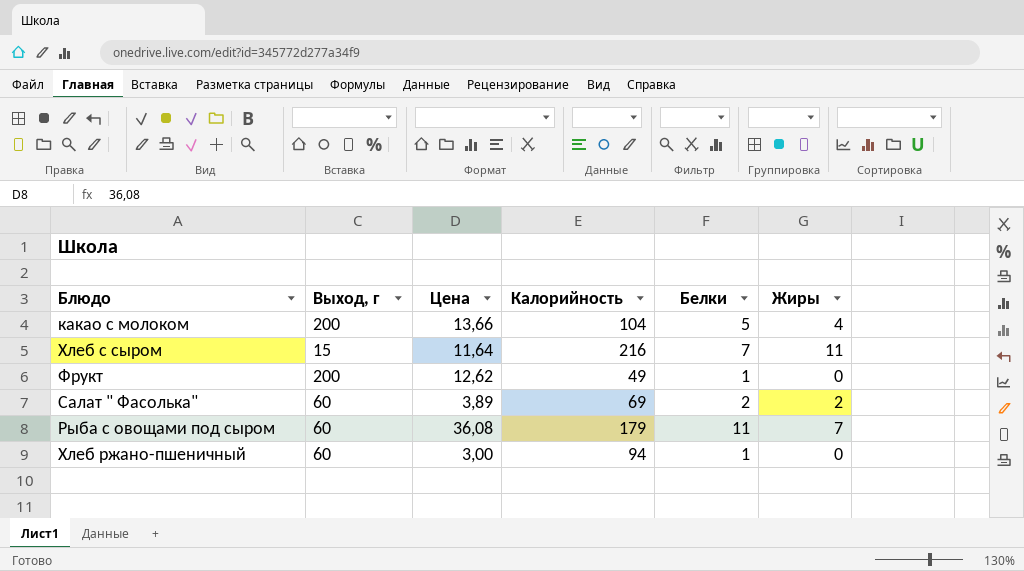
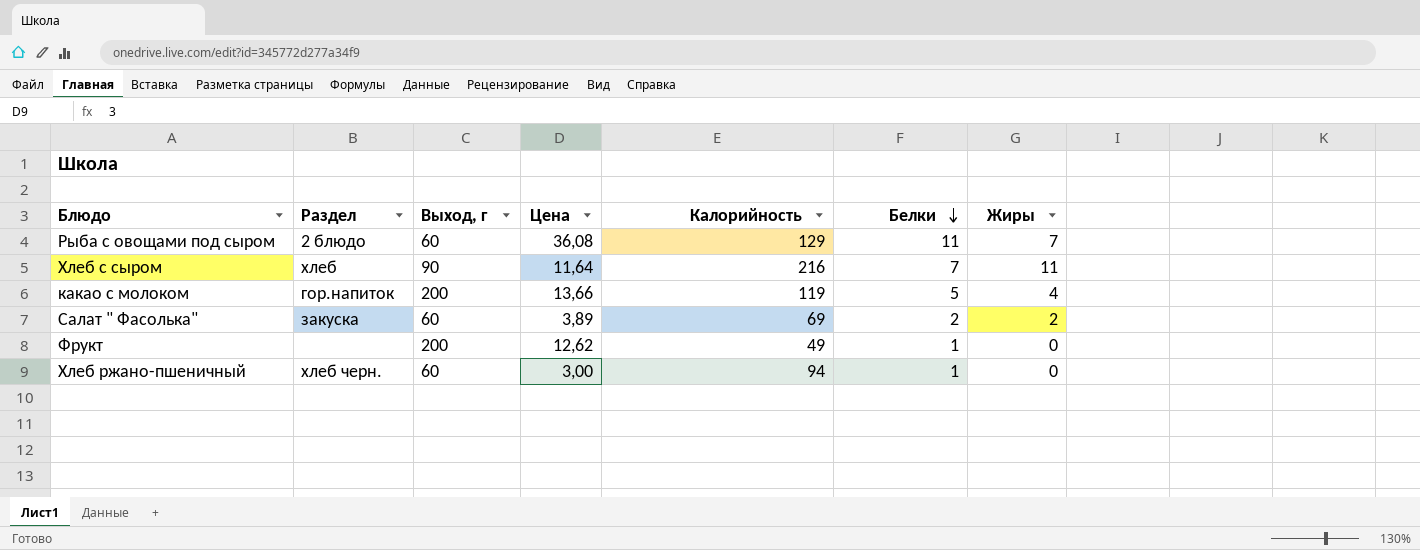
row order: none -> Белки descending
column Раздел | position: none -> 2
Рыба с овощами под сыром | Калорийность: 179 -> 129
Хлеб с сыром | Выход, г: 15 -> 90
какао с молоком | Калорийность: 104 -> 119

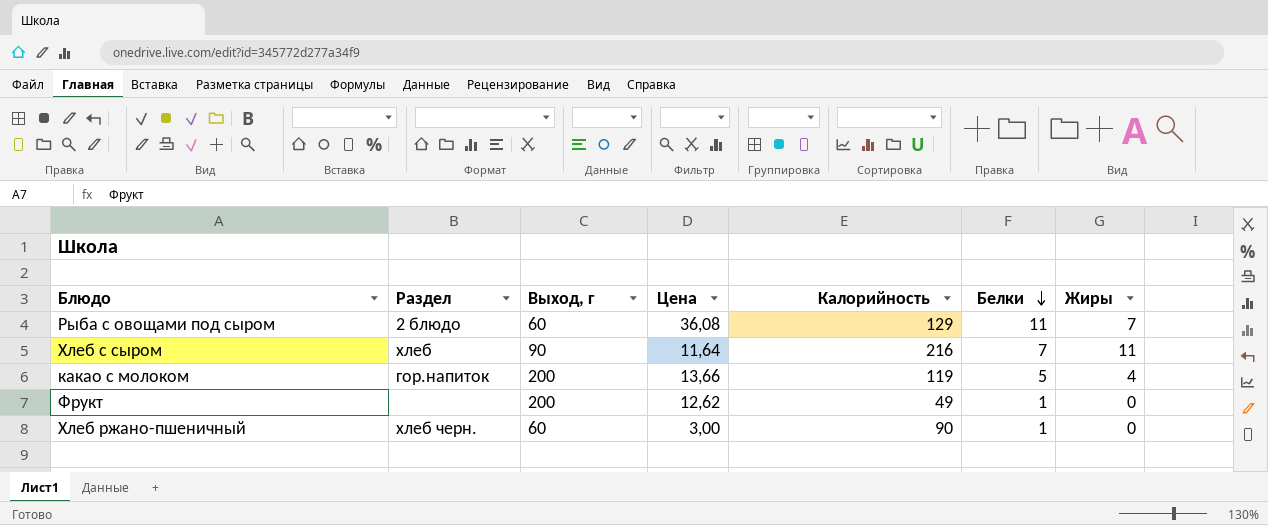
row Салат " Фасолька": закуска | 60 | 3,89 | 69 | 2 | 2 -> none
Хлеб ржано-пшеничный | Калорийность: 94 -> 90

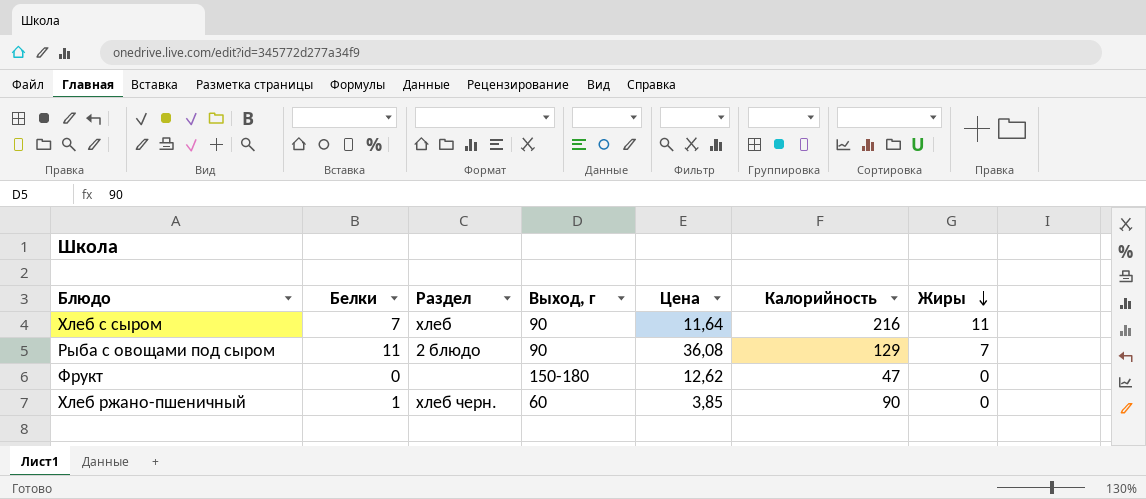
row order: Белки descending -> Жиры descending
column Белки | position: 6 -> 2
row какао с молоком: гор.напиток | 200 | 13,66 | 119 | 5 | 4 -> none
Рыба с овощами под сыром | Выход, г: 60 -> 90
Фрукт | Белки: 1 -> 0
Фрукт | Выход, г: 200 -> 150-180
Фрукт | Калорийность: 49 -> 47
Хлеб ржано-пшеничный | Цена: 3,00 -> 3,85

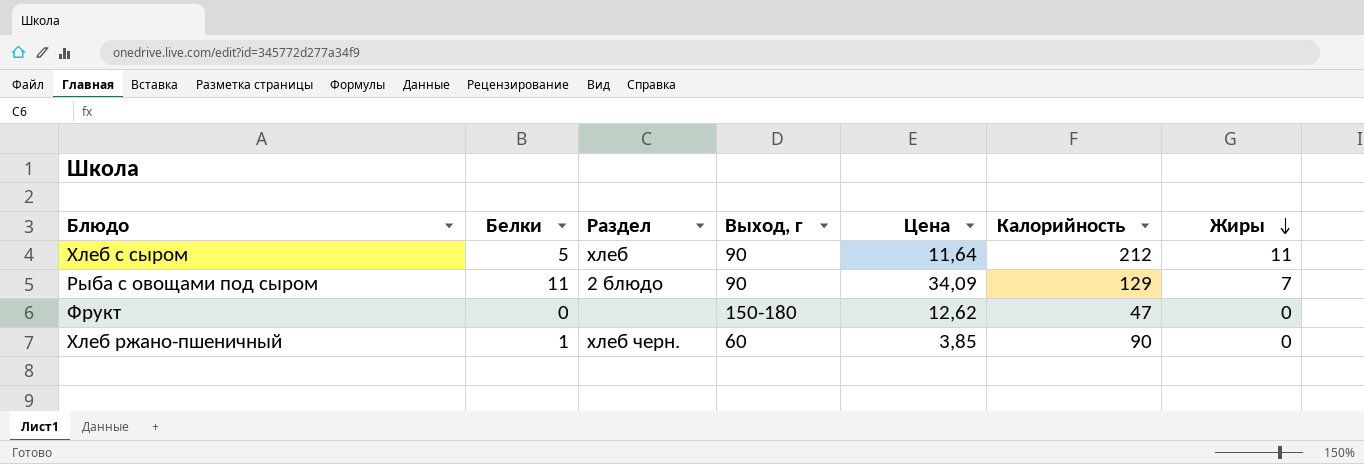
Хлеб с сыром | Белки: 7 -> 5
Хлеб с сыром | Калорийность: 216 -> 212
Рыба с овощами под сыром | Цена: 36,08 -> 34,09

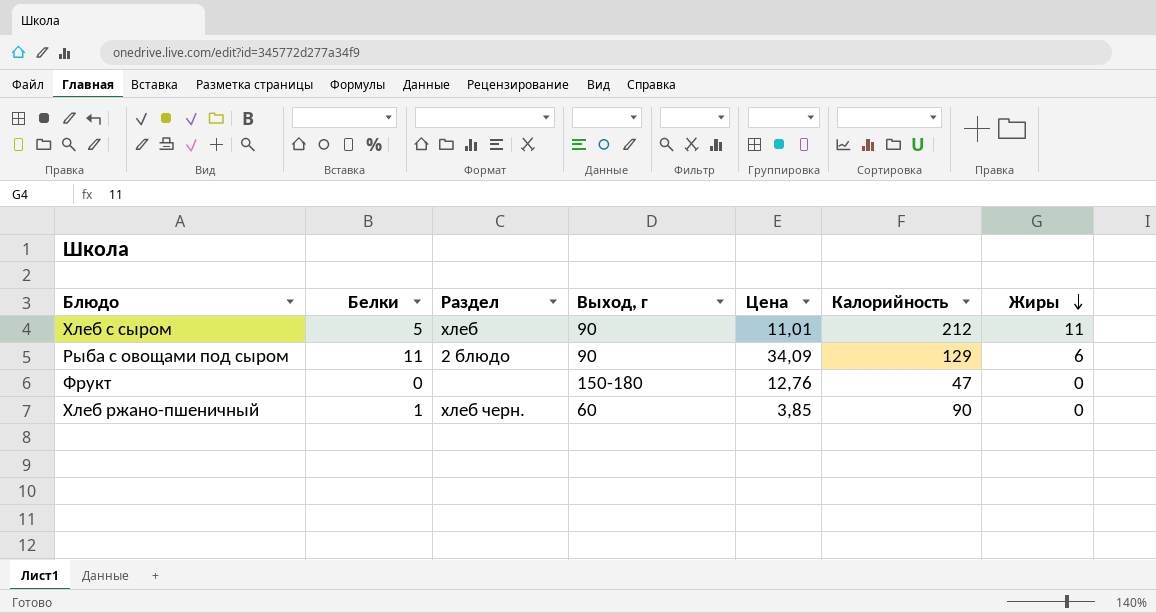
Хлеб с сыром | Цена: 11,64 -> 11,01
Рыба с овощами под сыром | Жиры: 7 -> 6
Фрукт | Цена: 12,62 -> 12,76

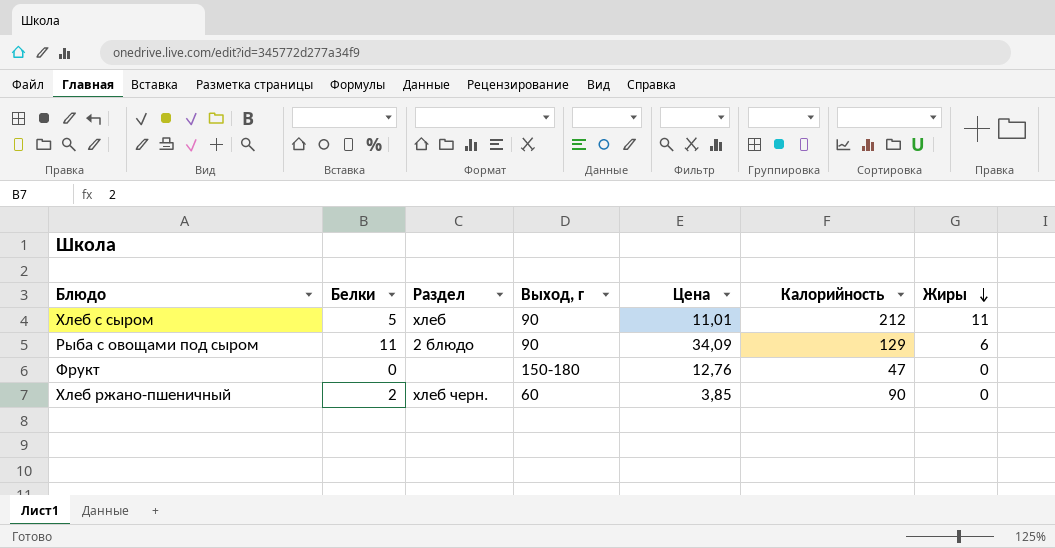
Хлеб ржано-пшеничный | Белки: 1 -> 2

